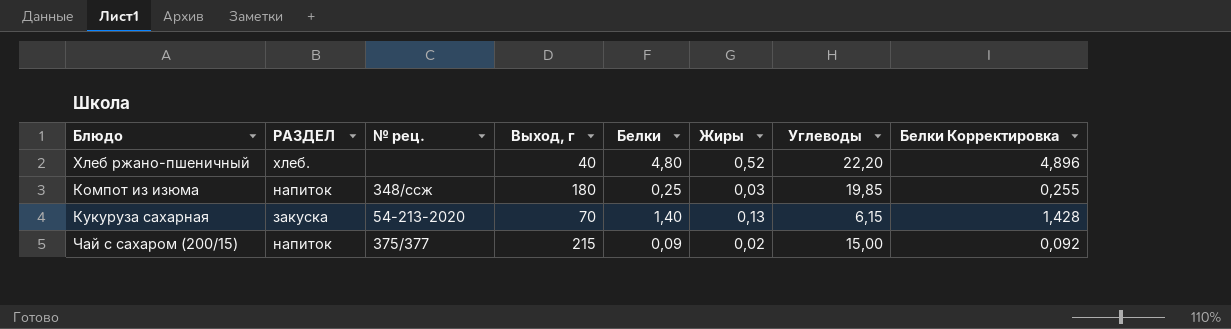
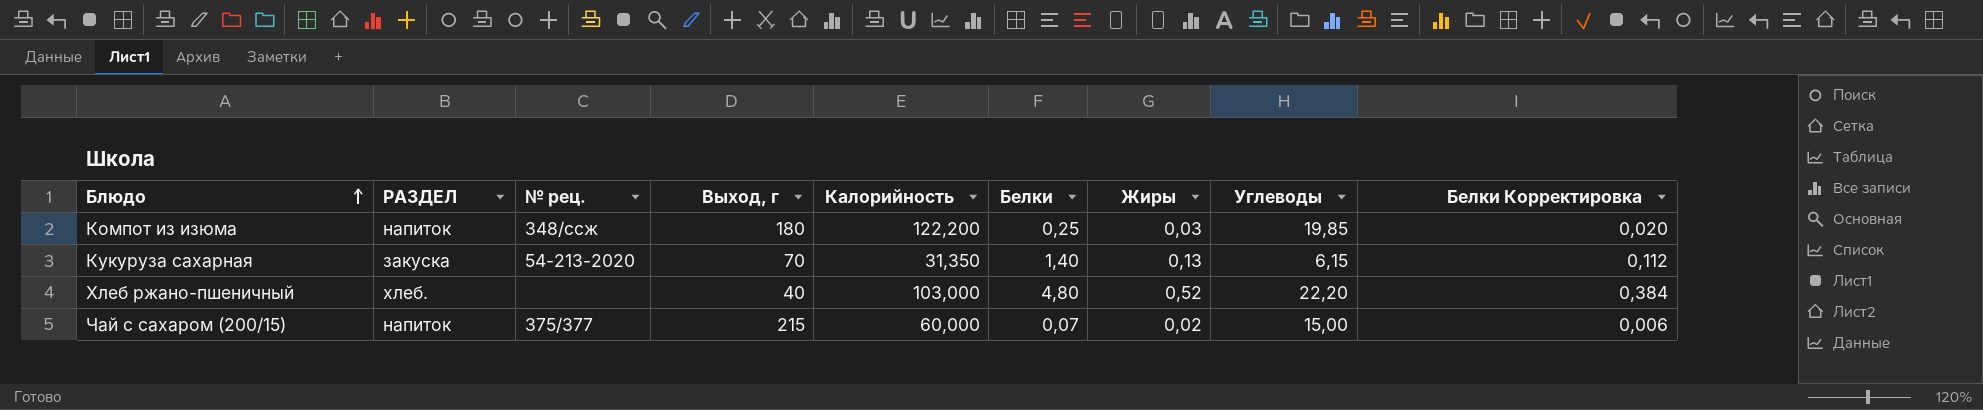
row order: none -> Блюдо ascending
column Калорийность | position: none -> 5
column Белки Корректировка | formula: [Белки] * 1,02 -> [Белки] * 0,08
Чай с сахаром (200/15) | Белки: 0,09 -> 0,07

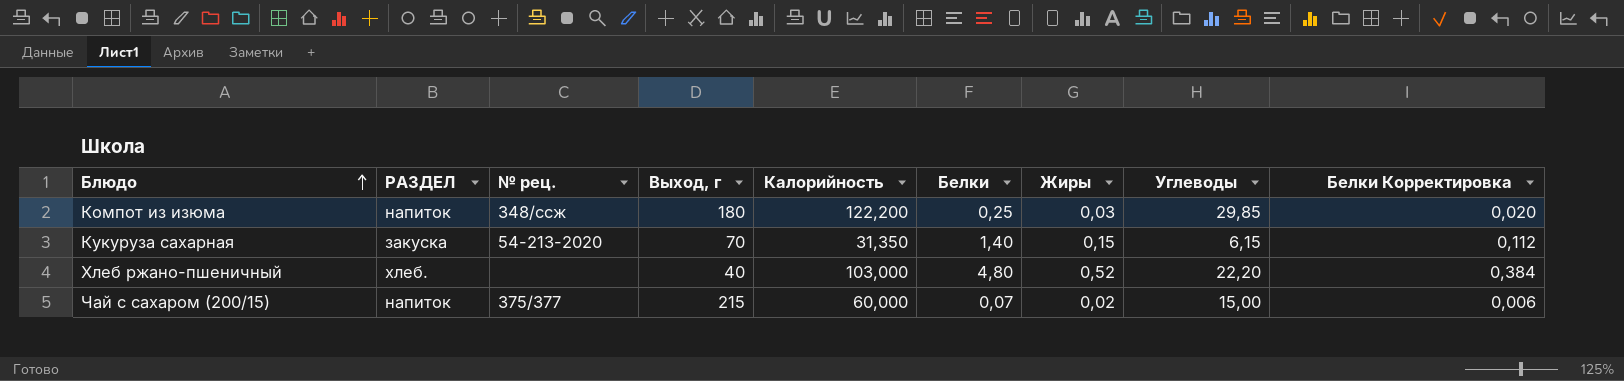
Компот из изюма | Углеводы: 19,85 -> 29,85
Кукуруза сахарная | Жиры: 0,13 -> 0,15

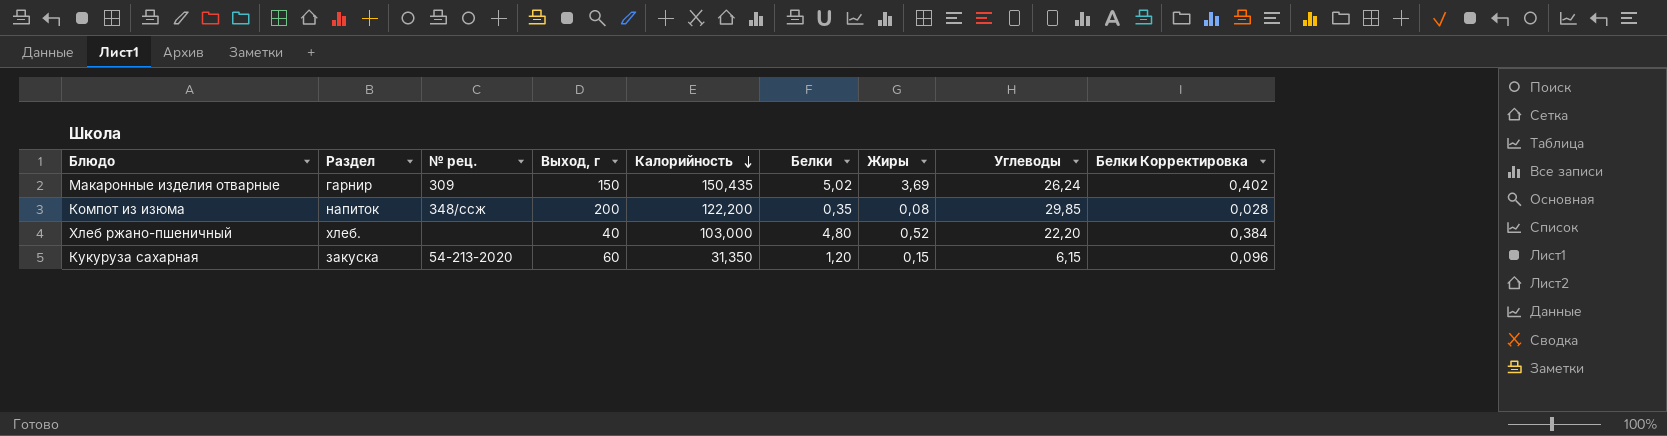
row order: Блюдо ascending -> Калорийность descending
column name: РАЗДЕЛ -> Раздел
row Чай с сахаром (200/15): напиток | 375/377 | 215 | 60,000 | 0,07 | 0,02 | 15,00 | 0,006 -> none
row Макаронные изделия отварные: none -> гарнир | 309 | 150 | 150,435 | 5,02 | 3,69 | 26,24 | 0,402
Компот из изюма | Выход, г: 180 -> 200
Компот из изюма | Белки: 0,25 -> 0,35
Компот из изюма | Жиры: 0,03 -> 0,08
Компот из изюма | Белки Корректировка: 0,020 -> 0,028
Кукуруза сахарная | Выход, г: 70 -> 60
Кукуруза сахарная | Белки: 1,40 -> 1,20
Кукуруза сахарная | Белки Корректировка: 0,112 -> 0,096

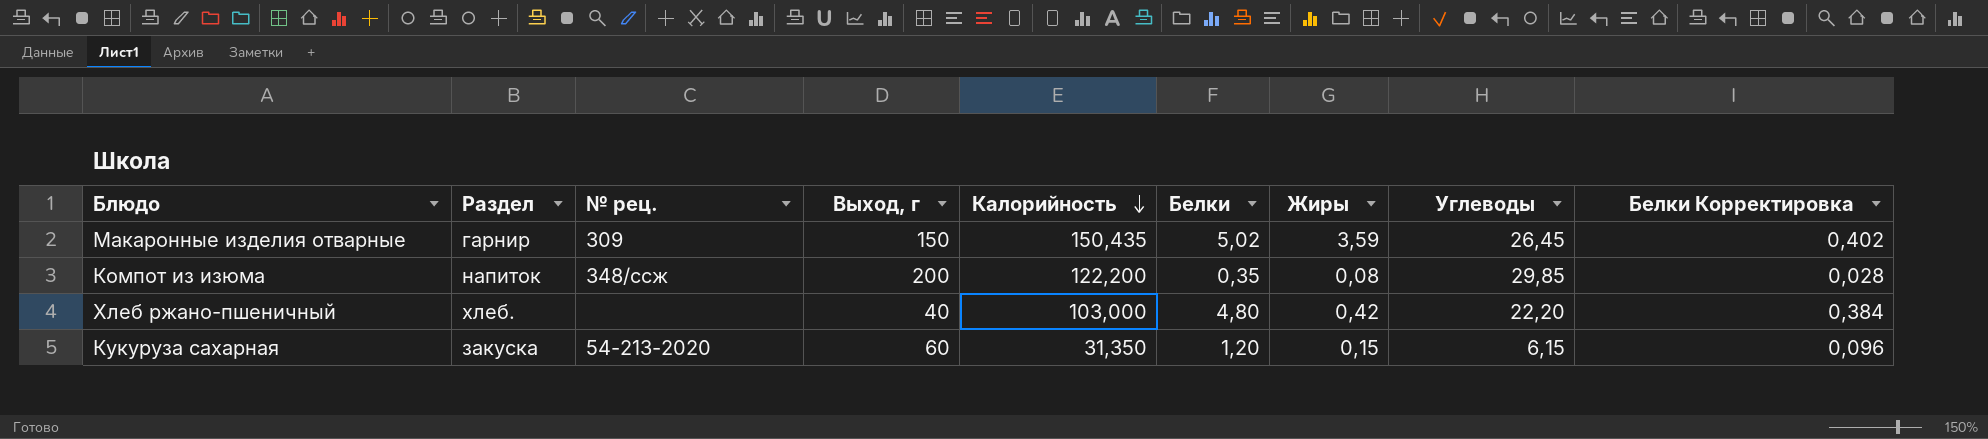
Макаронные изделия отварные | Жиры: 3,69 -> 3,59
Макаронные изделия отварные | Углеводы: 26,24 -> 26,45
Хлеб ржано-пшеничный | Жиры: 0,52 -> 0,42

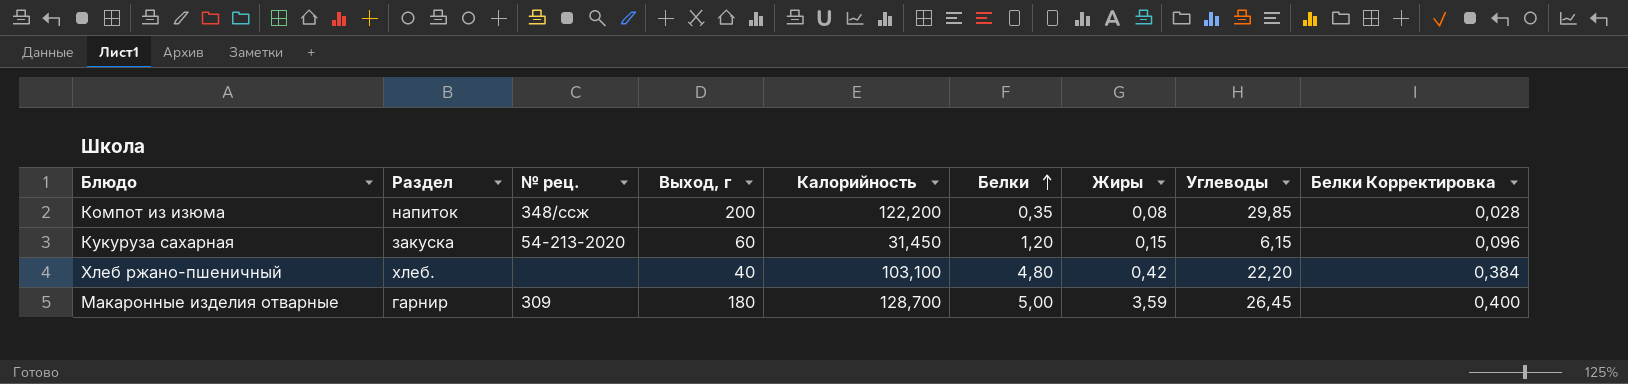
row order: Калорийность descending -> Белки ascending
Кукуруза сахарная | Калорийность: 31,350 -> 31,450
Хлеб ржано-пшеничный | Калорийность: 103,000 -> 103,100
Макаронные изделия отварные | Выход, г: 150 -> 180
Макаронные изделия отварные | Калорийность: 150,435 -> 128,700
Макаронные изделия отварные | Белки: 5,02 -> 5,00
Макаронные изделия отварные | Белки Корректировка: 0,402 -> 0,400

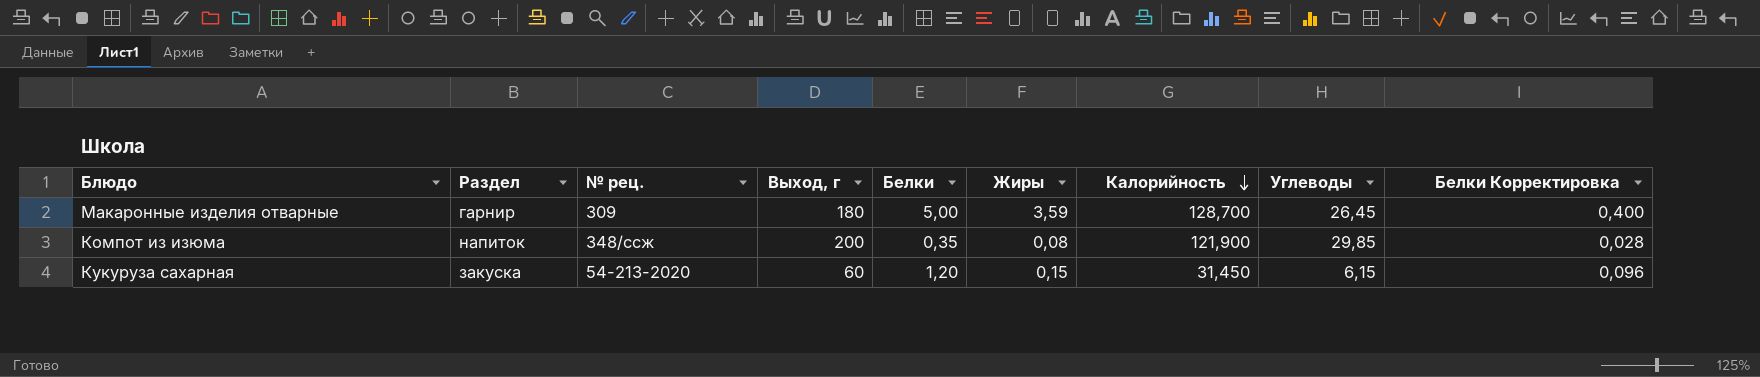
row order: Белки ascending -> Калорийность descending
column Калорийность | position: 5 -> 7
row Хлеб ржано-пшеничный: хлеб. | none | 40 | 103,100 | 4,80 | 0,42 | 22,20 | 0,384 -> none
Компот из изюма | Калорийность: 122,200 -> 121,900

